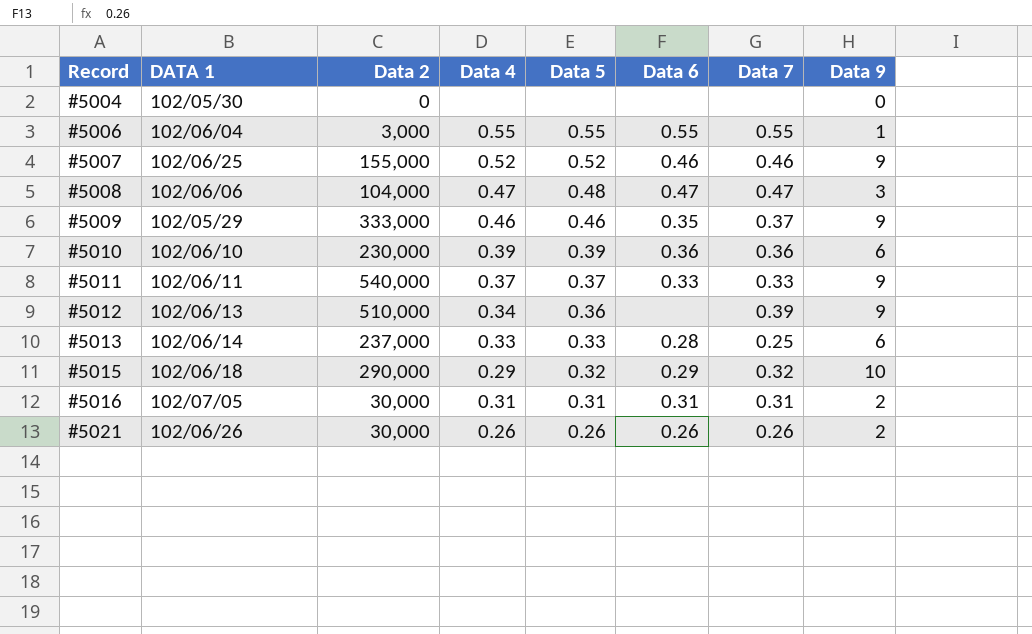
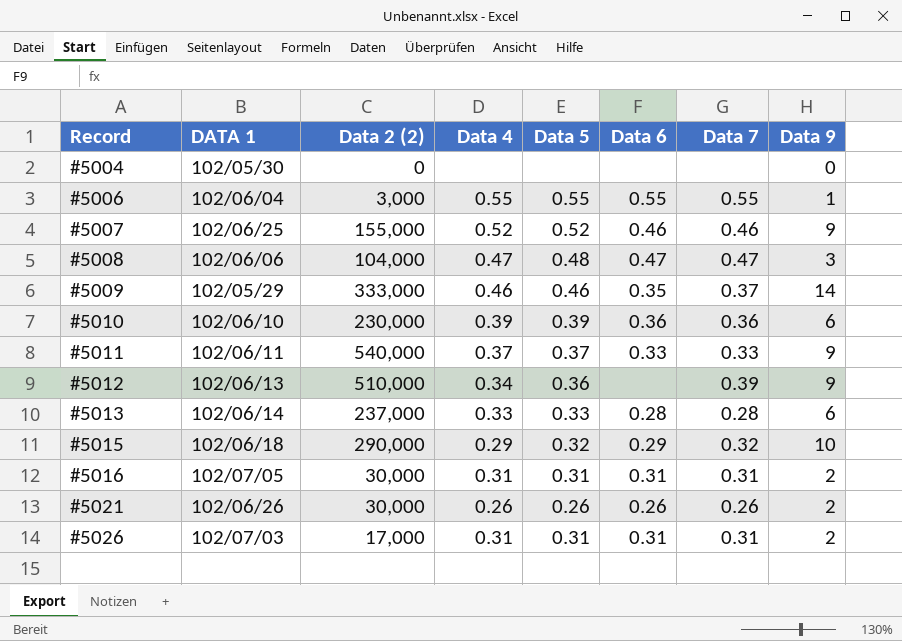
column name: Data 2 -> Data 2 (2)
#5009 | Data 9: 9 -> 14
#5013 | Data 7: 0.25 -> 0.28
row #5026: none -> 102/07/03 | 17,000 | 0.31 | 0.31 | 0.31 | 0.31 | 2

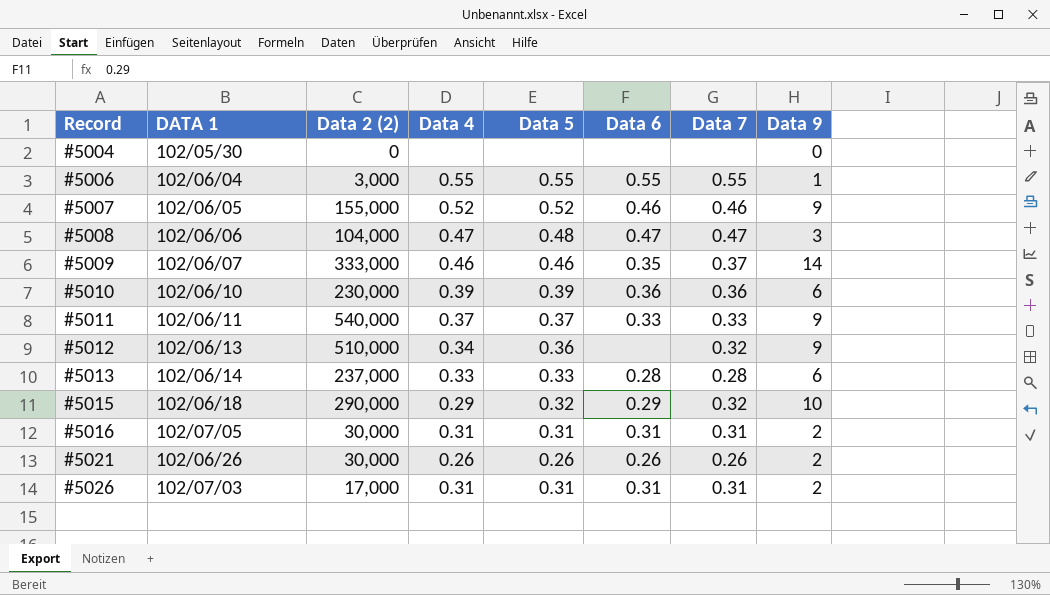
#5007 | DATA 1: 102/06/25 -> 102/06/05
#5009 | DATA 1: 102/05/29 -> 102/06/07
#5012 | Data 7: 0.39 -> 0.32

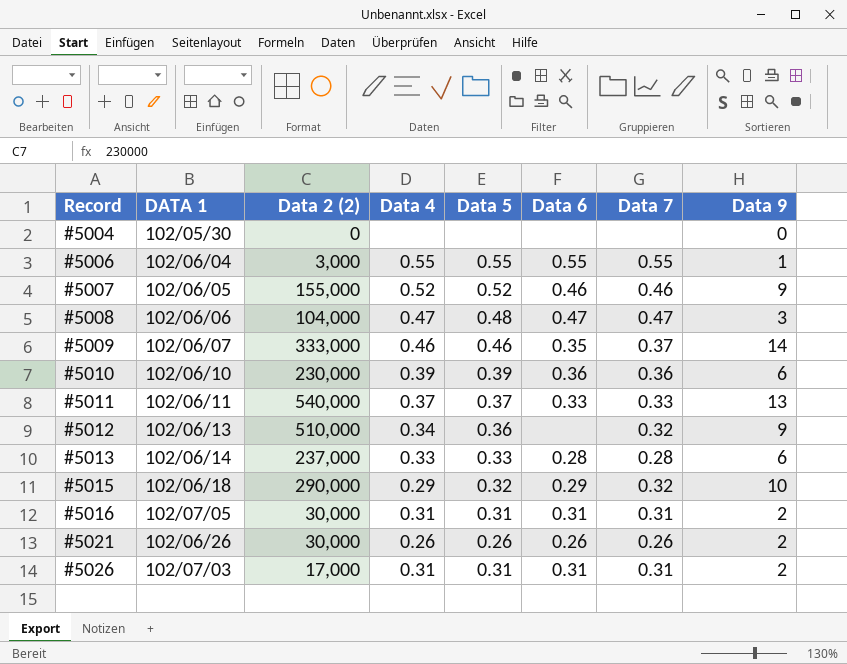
#5011 | Data 9: 9 -> 13

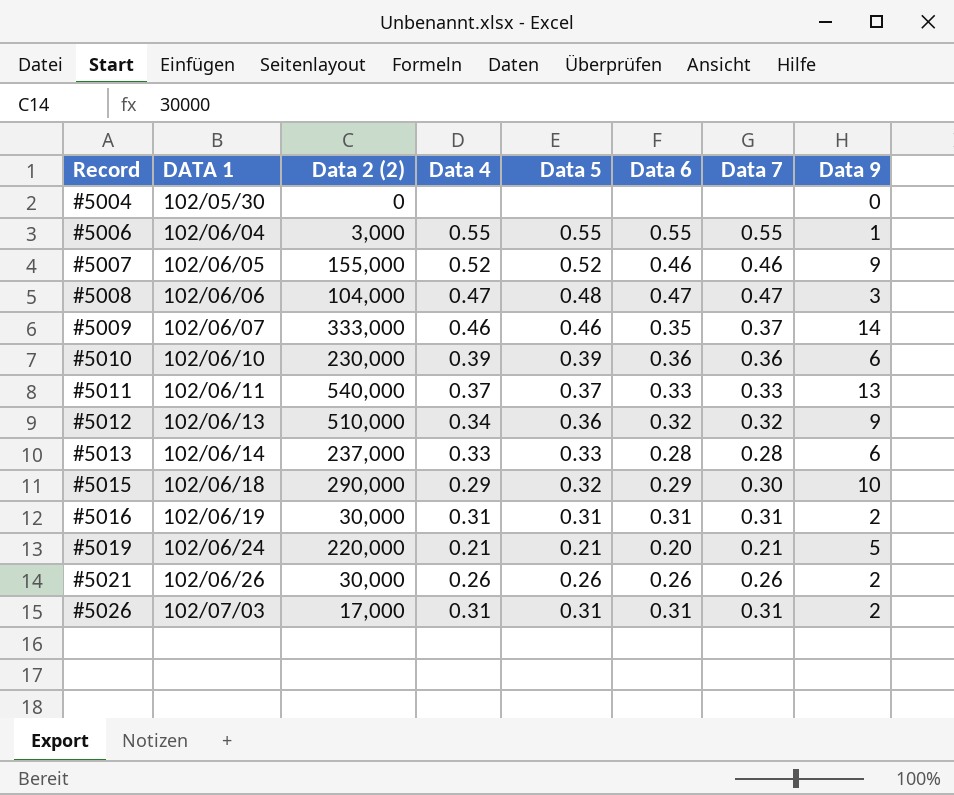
#5012 | Data 6: none -> 0.32
#5015 | Data 7: 0.32 -> 0.30
#5016 | DATA 1: 102/07/05 -> 102/06/19
row #5019: none -> 102/06/24 | 220,000 | 0.21 | 0.21 | 0.20 | 0.21 | 5

